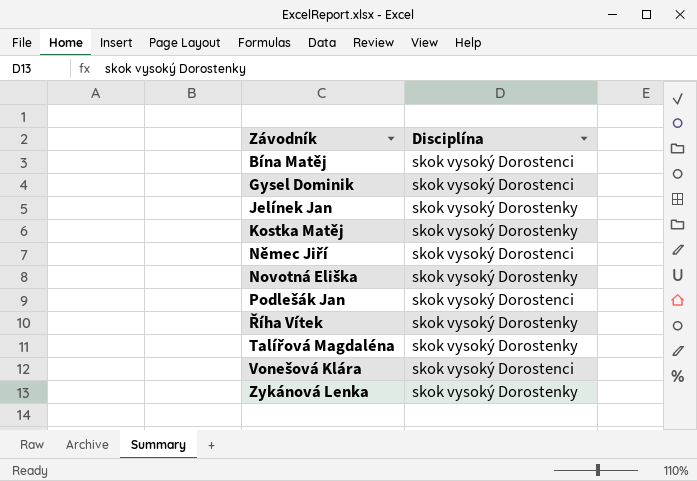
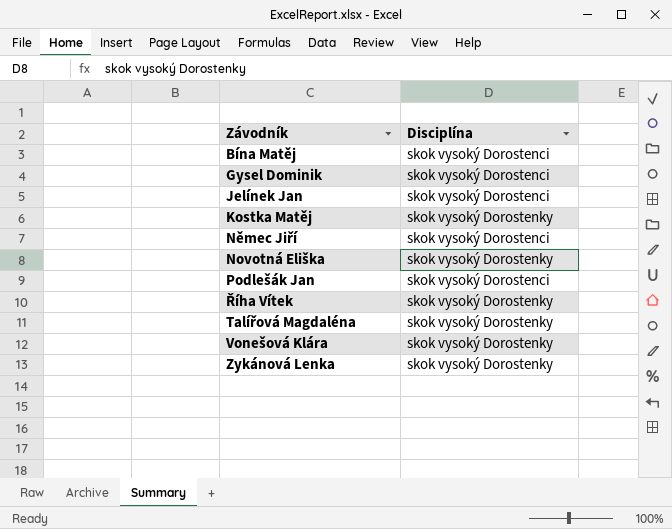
Jelínek Jan | Disciplína: skok vysoký Dorostenky -> skok vysoký Dorostenci
Vonešová Klára | Disciplína: skok vysoký Dorostenci -> skok vysoký Dorostenky

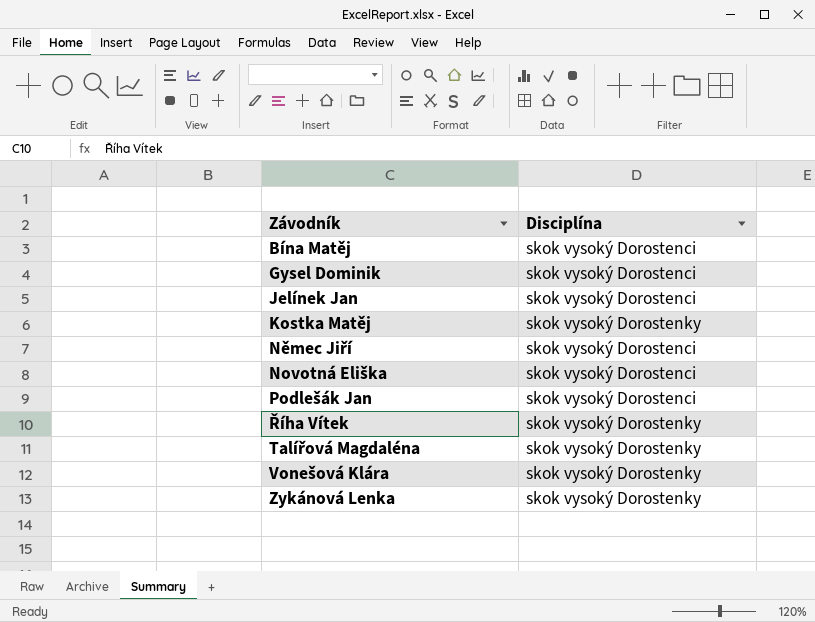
Novotná Eliška | Disciplína: skok vysoký Dorostenky -> skok vysoký Dorostenci

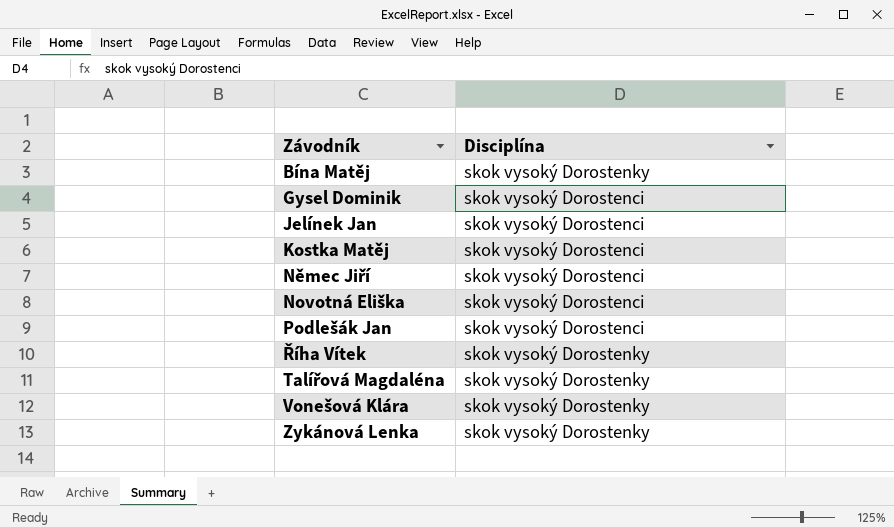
Bína Matěj | Disciplína: skok vysoký Dorostenci -> skok vysoký Dorostenky
Kostka Matěj | Disciplína: skok vysoký Dorostenky -> skok vysoký Dorostenci

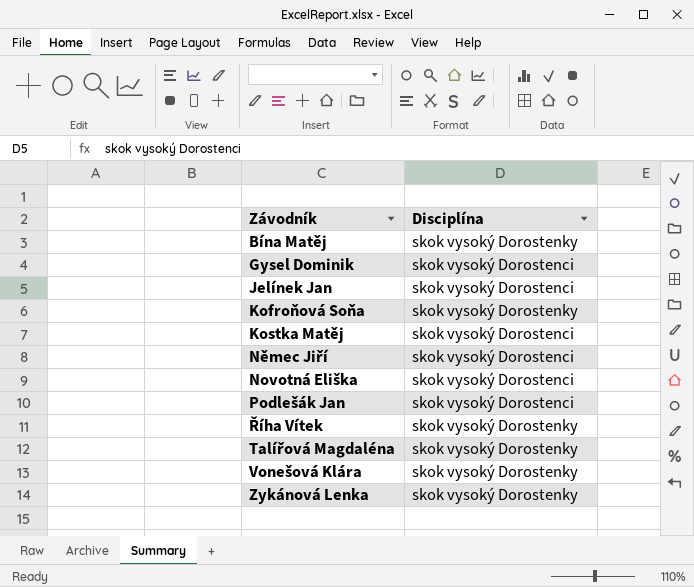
row Kofroňová Soňa: none -> skok vysoký Dorostenky

